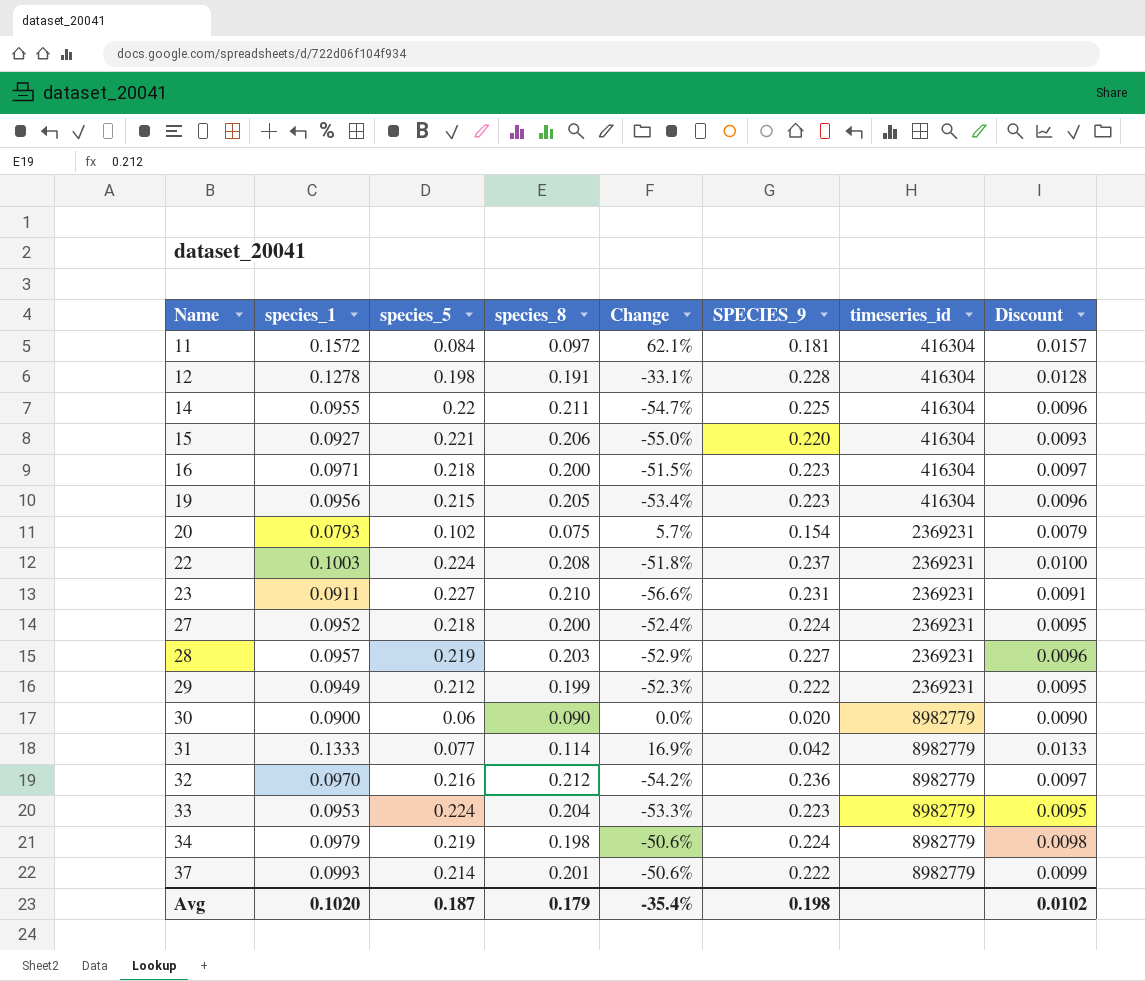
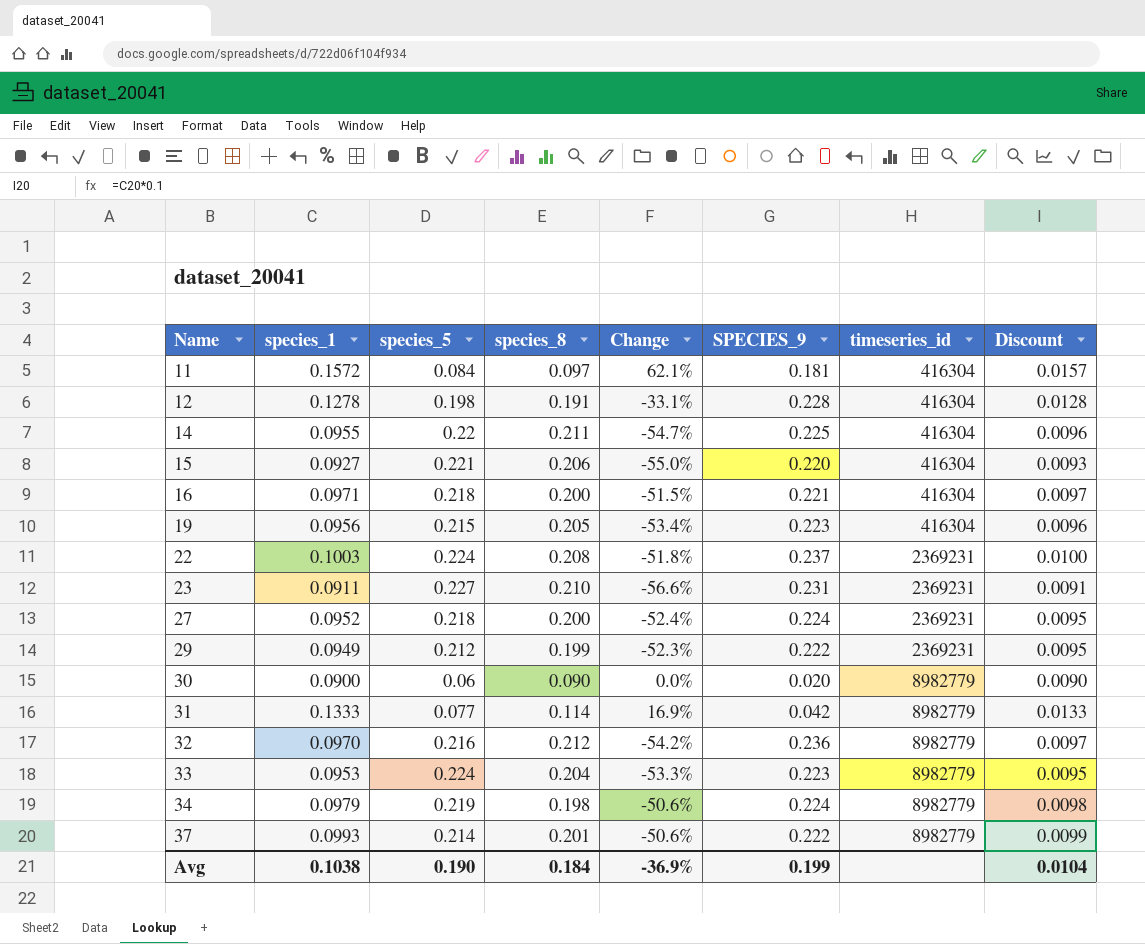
row 20: 0.0793 | 0.102 | 0.075 | 5.7% | 0.154 | 2369231 | 0.0079 -> none
row 28: 0.0957 | 0.219 | 0.203 | -52.9% | 0.227 | 2369231 | 0.0096 -> none
16 | SPECIES_9: 0.223 -> 0.221
Avg | species_1: 0.1020 -> 0.1038
Avg | species_5: 0.187 -> 0.190
Avg | species_8: 0.179 -> 0.184
Avg | Change: -35.4% -> -36.9%
Avg | SPECIES_9: 0.198 -> 0.199
Avg | Discount: 0.0102 -> 0.0104

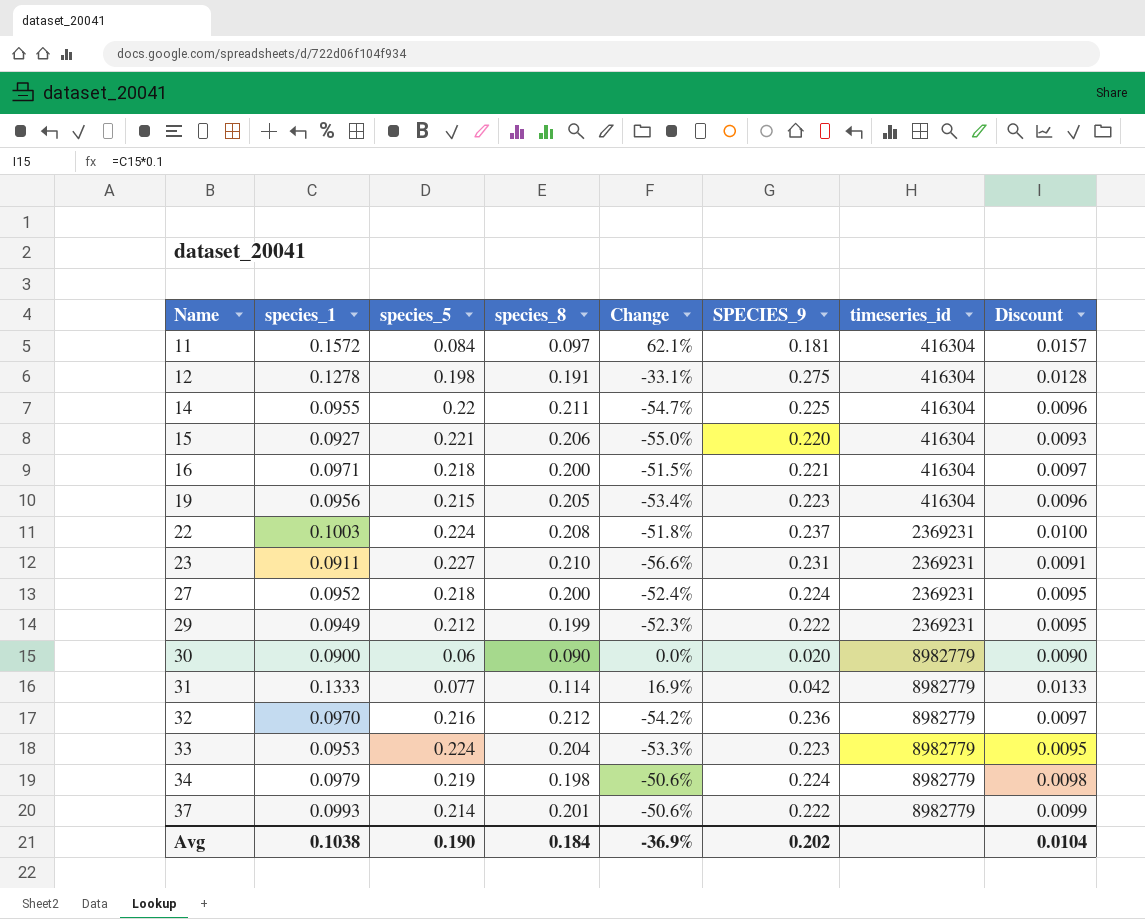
12 | SPECIES_9: 0.228 -> 0.275
Avg | SPECIES_9: 0.199 -> 0.202

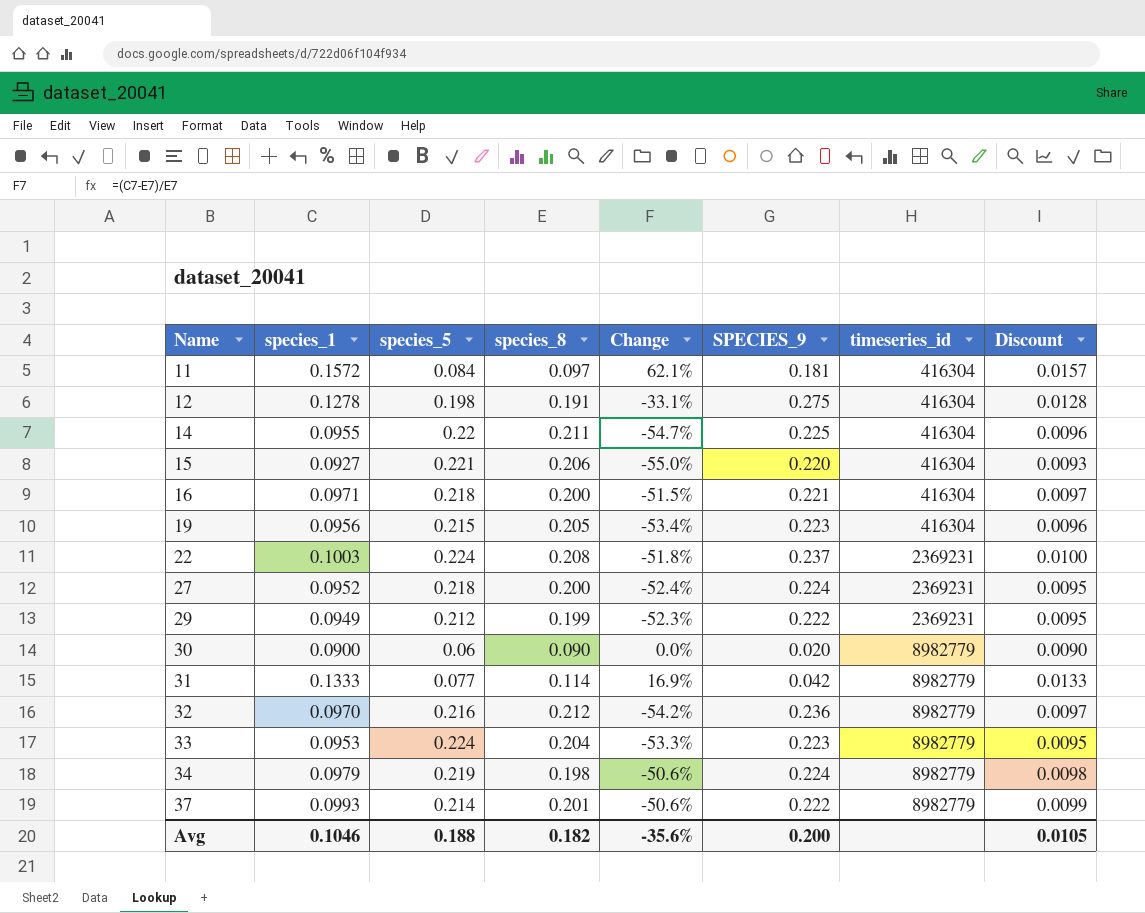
row 23: 0.0911 | 0.227 | 0.210 | -56.6% | 0.231 | 2369231 | 0.0091 -> none
Avg | species_1: 0.1038 -> 0.1046
Avg | species_5: 0.190 -> 0.188
Avg | species_8: 0.184 -> 0.182
Avg | Change: -36.9% -> -35.6%
Avg | SPECIES_9: 0.202 -> 0.200
Avg | Discount: 0.0104 -> 0.0105

